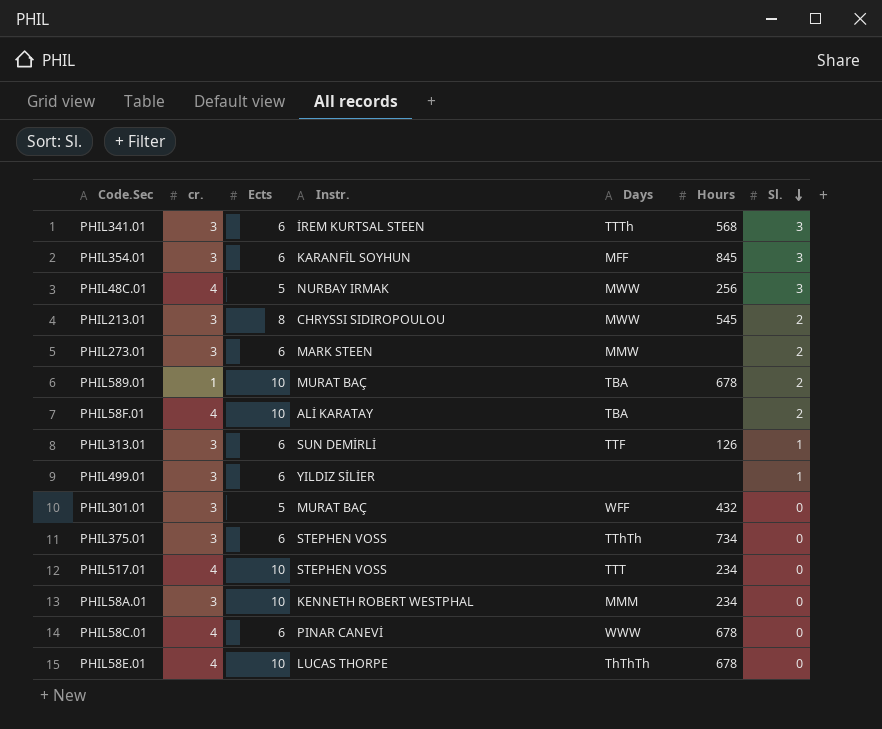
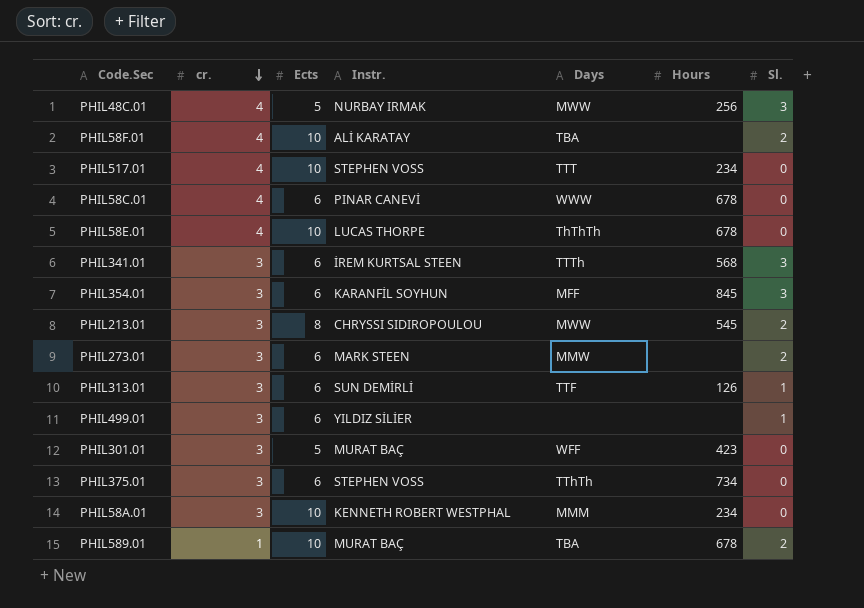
row order: Sl. descending -> cr. descending
PHIL301.01 | Hours: 432 -> 423

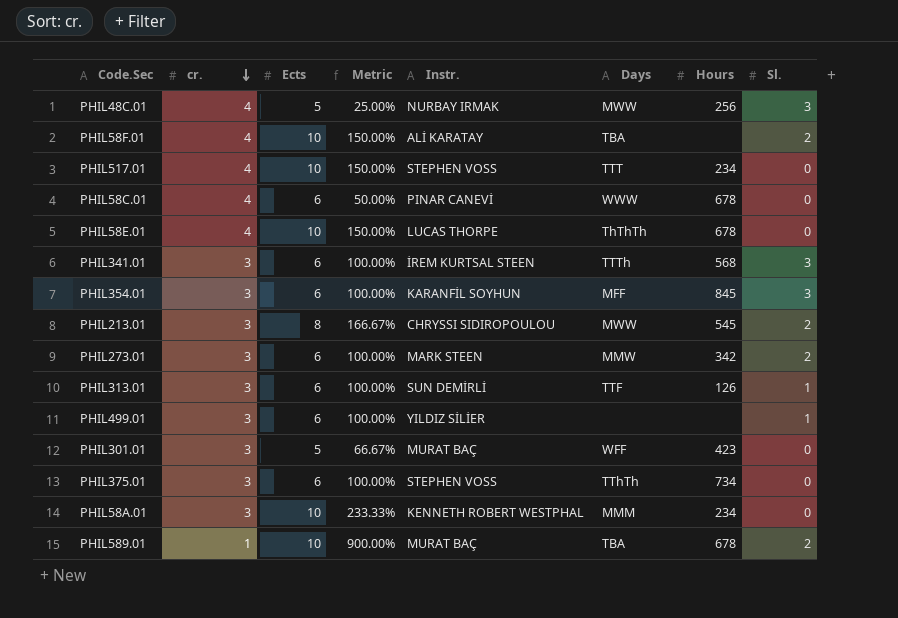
column Metric | formula: none -> ([Ects] - [cr.]) / [cr.]
PHIL273.01 | Hours: none -> 342

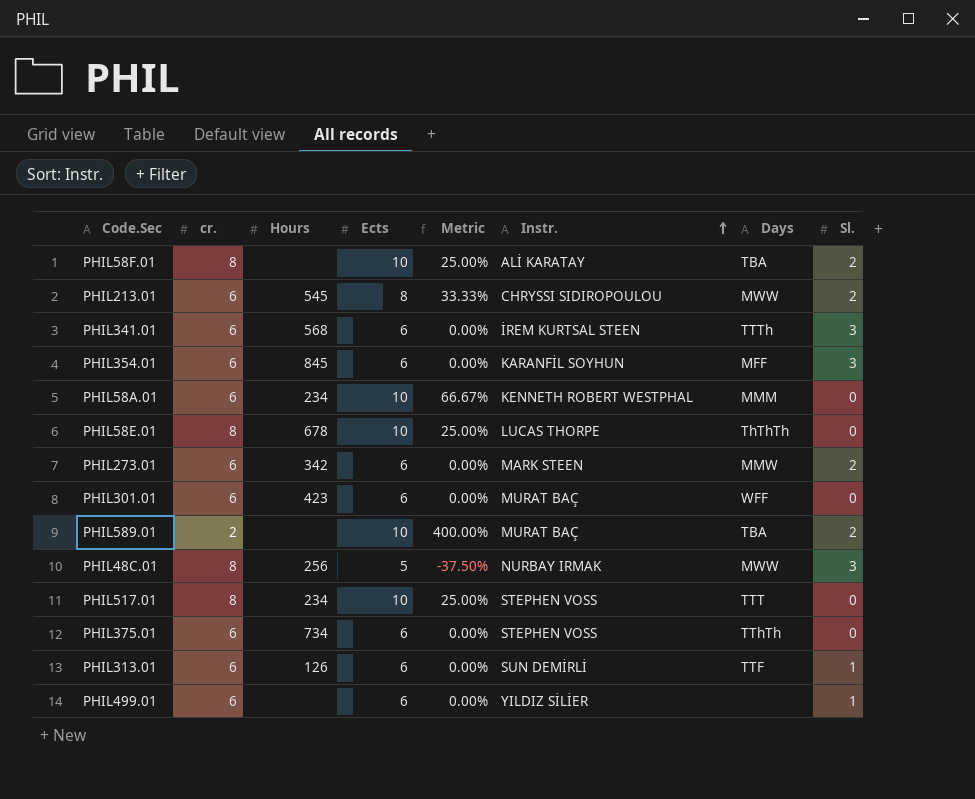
row order: cr. descending -> Instr. ascending
column Hours | position: 7 -> 3
row PHIL58C.01: 4 | 6 | 50.00% | PINAR CANEVİ | WWW | 678 | 0 -> none
PHIL58F.01 | cr.: 4 -> 8
PHIL58F.01 | Metric: 150.00% -> 25.00%
PHIL213.01 | cr.: 3 -> 6
PHIL213.01 | Metric: 166.67% -> 33.33%
PHIL341.01 | cr.: 3 -> 6
PHIL341.01 | Metric: 100.00% -> 0.00%
PHIL354.01 | cr.: 3 -> 6
PHIL354.01 | Metric: 100.00% -> 0.00%
PHIL58A.01 | cr.: 3 -> 6
PHIL58A.01 | Metric: 233.33% -> 66.67%
PHIL58E.01 | cr.: 4 -> 8
PHIL58E.01 | Metric: 150.00% -> 25.00%
PHIL273.01 | cr.: 3 -> 6
PHIL273.01 | Metric: 100.00% -> 0.00%
PHIL301.01 | cr.: 3 -> 6
PHIL301.01 | Ects: 5 -> 6
PHIL301.01 | Metric: 66.67% -> 0.00%
PHIL589.01 | cr.: 1 -> 2
PHIL589.01 | Hours: 678 -> none
PHIL589.01 | Metric: 900.00% -> 400.00%
PHIL48C.01 | cr.: 4 -> 8
PHIL48C.01 | Metric: 25.00% -> -37.50%
PHIL517.01 | cr.: 4 -> 8
PHIL517.01 | Metric: 150.00% -> 25.00%
PHIL375.01 | cr.: 3 -> 6
PHIL375.01 | Metric: 100.00% -> 0.00%
PHIL313.01 | cr.: 3 -> 6
PHIL313.01 | Metric: 100.00% -> 0.00%
PHIL499.01 | cr.: 3 -> 6
PHIL499.01 | Metric: 100.00% -> 0.00%

